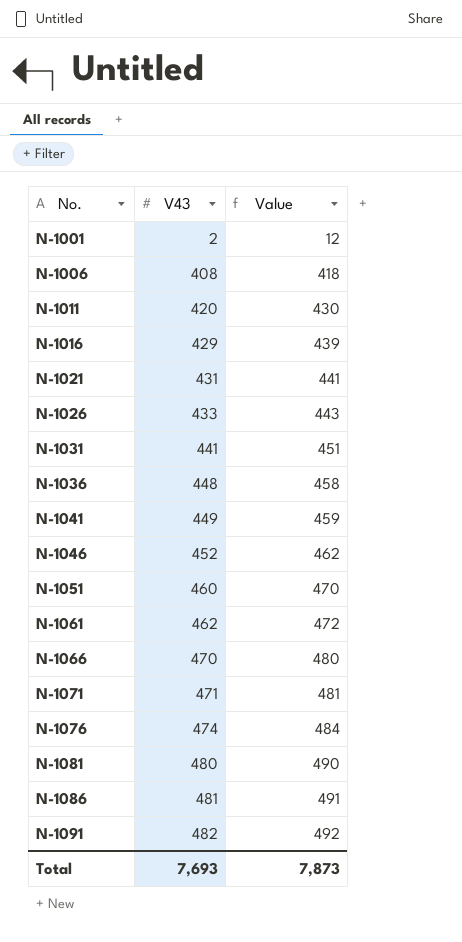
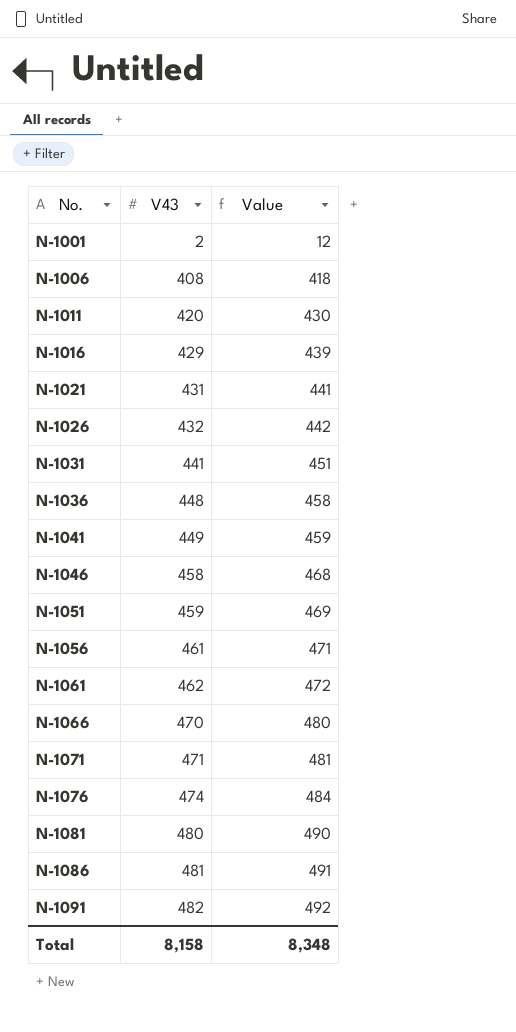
N-1026 | V43: 433 -> 432
N-1026 | Value: 443 -> 442
N-1046 | V43: 452 -> 458
N-1046 | Value: 462 -> 468
N-1051 | V43: 460 -> 459
N-1051 | Value: 470 -> 469
row N-1056: none -> 461 | 471
Total | V43: 7,693 -> 8,158
Total | Value: 7,873 -> 8,348

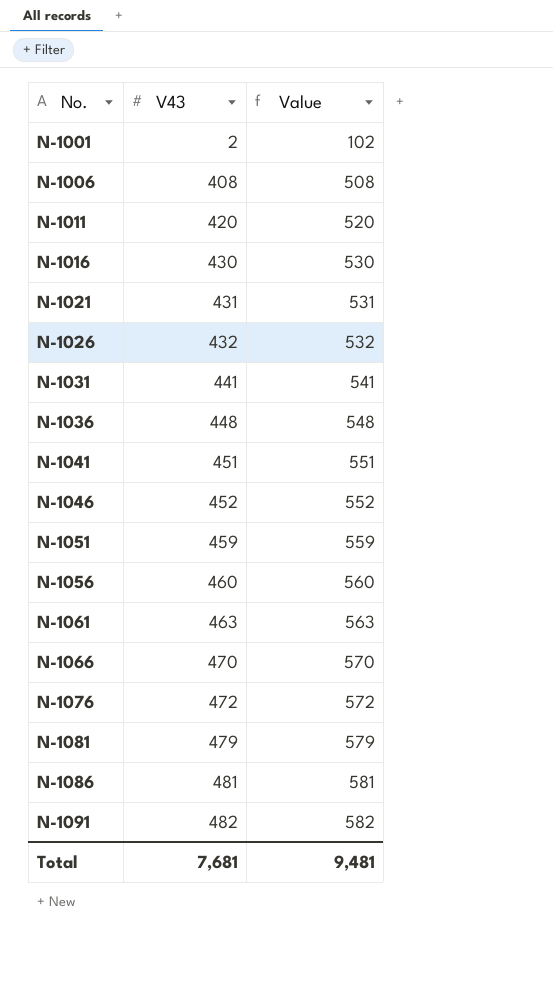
column Value | formula: [V43] + 10 -> [V43] + 100
row N-1071: 471 | 481 -> none
N-1016 | V43: 429 -> 430
N-1041 | V43: 449 -> 451
N-1046 | V43: 458 -> 452
N-1056 | V43: 461 -> 460
N-1061 | V43: 462 -> 463
N-1076 | V43: 474 -> 472
N-1081 | V43: 480 -> 479
Total | V43: 8,158 -> 7,681
Total | Value: 8,348 -> 9,481

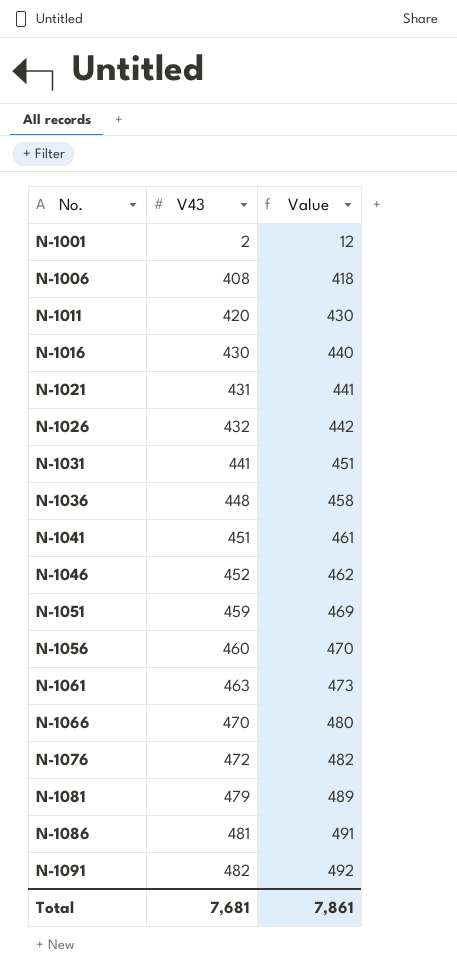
column Value | formula: [V43] + 100 -> [V43] + 10
Total | Value: 9,481 -> 7,861

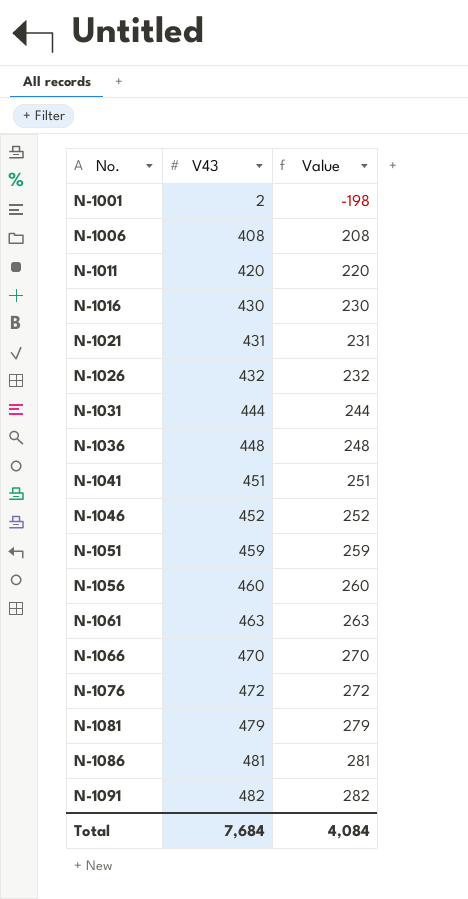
column Value | formula: [V43] + 10 -> [V43] - 200
N-1031 | V43: 441 -> 444
Total | V43: 7,681 -> 7,684
Total | Value: 7,861 -> 4,084

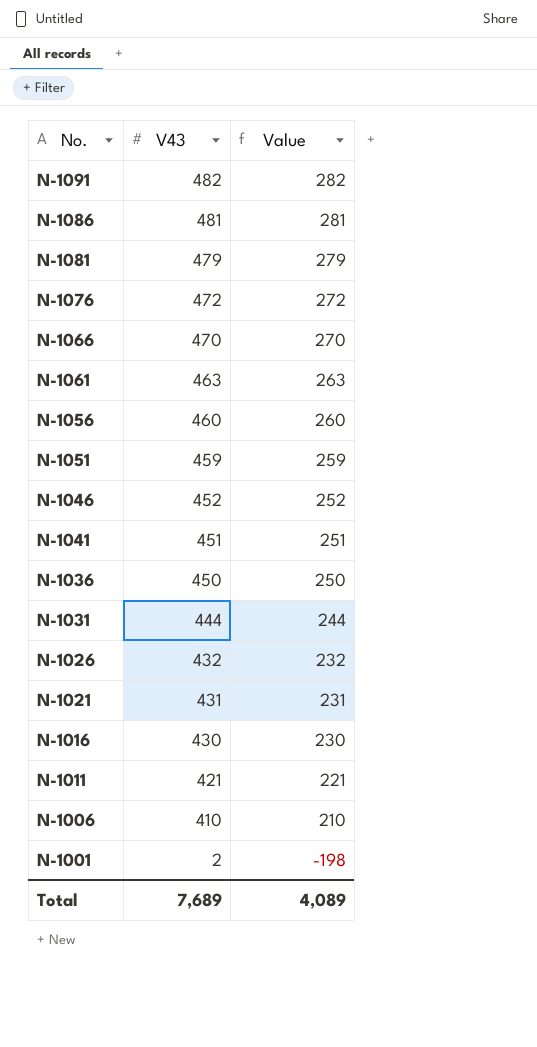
row order: No. ascending -> No. descending
N-1036 | V43: 448 -> 450
N-1036 | Value: 248 -> 250
N-1011 | V43: 420 -> 421
N-1011 | Value: 220 -> 221
N-1006 | V43: 408 -> 410
N-1006 | Value: 208 -> 210
Total | V43: 7,684 -> 7,689
Total | Value: 4,084 -> 4,089

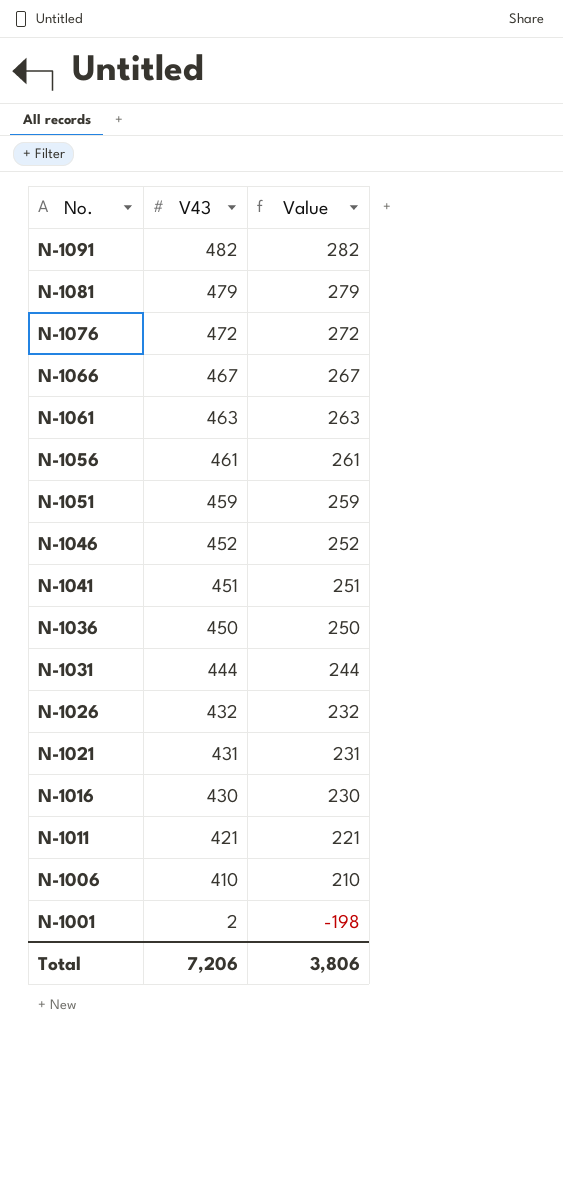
row N-1086: 481 | 281 -> none
N-1066 | V43: 470 -> 467
N-1066 | Value: 270 -> 267
N-1056 | V43: 460 -> 461
N-1056 | Value: 260 -> 261
Total | V43: 7,689 -> 7,206
Total | Value: 4,089 -> 3,806

